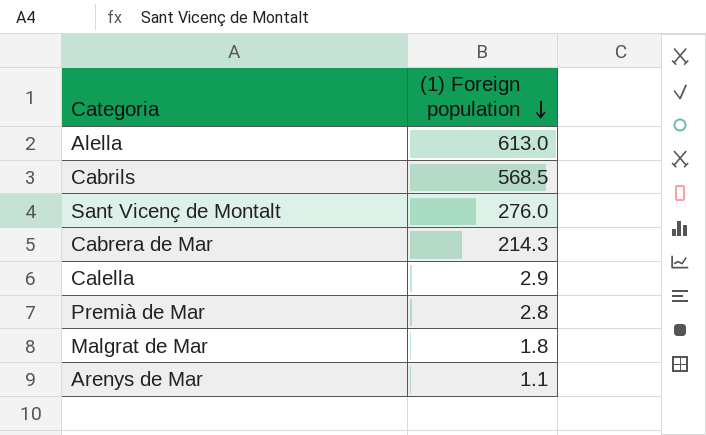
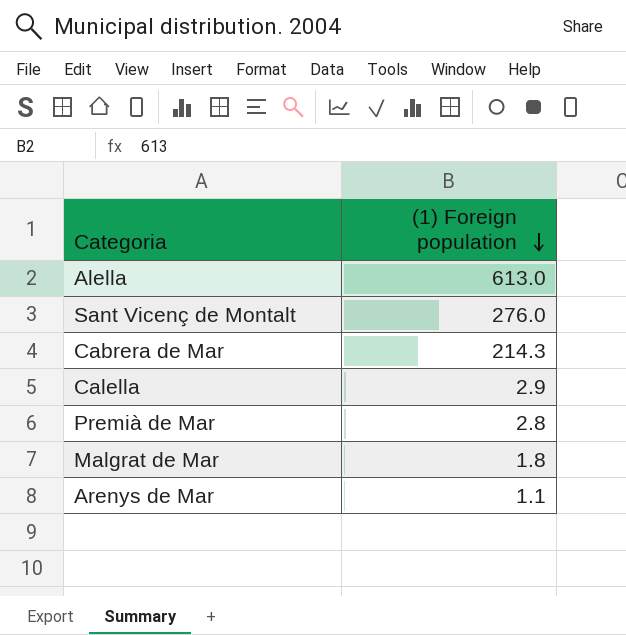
row Cabrils: 568.5 -> none

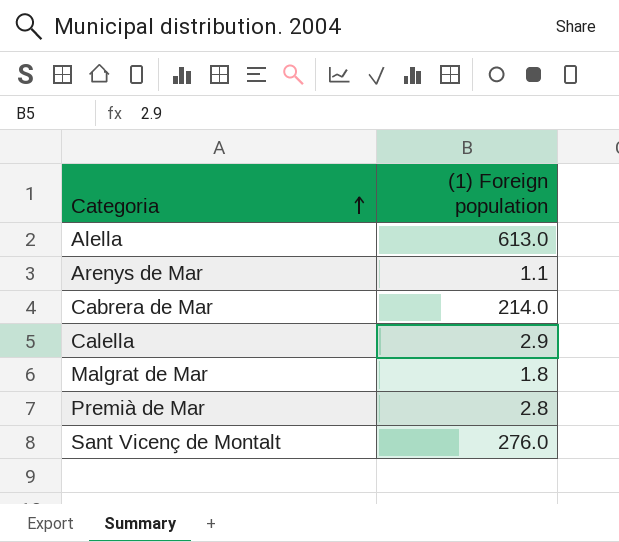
row order: (1) Foreign population descending -> Categoria ascending
Cabrera de Mar | (1) Foreign population: 214.3 -> 214.0

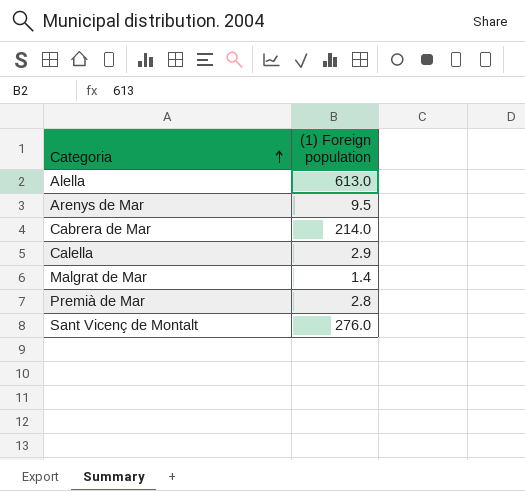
Arenys de Mar | (1) Foreign population: 1.1 -> 9.5
Malgrat de Mar | (1) Foreign population: 1.8 -> 1.4

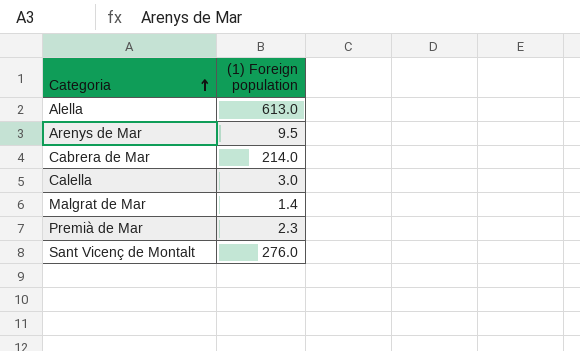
Calella | (1) Foreign population: 2.9 -> 3.0
Premià de Mar | (1) Foreign population: 2.8 -> 2.3

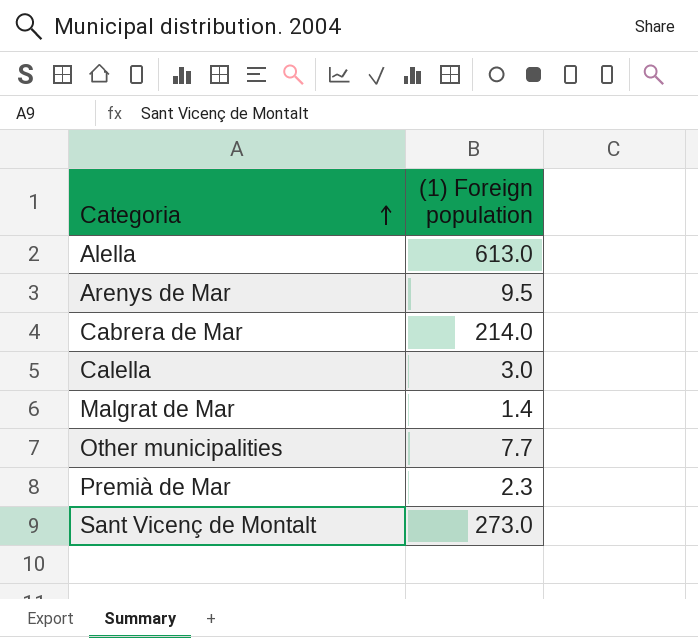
row Other municipalities: none -> 7.7
Sant Vicenç de Montalt | (1) Foreign population: 276.0 -> 273.0

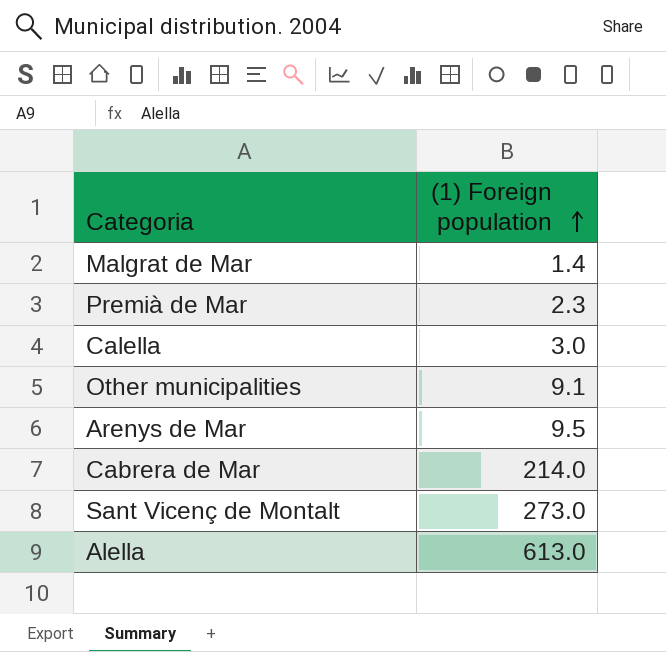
row order: Categoria ascending -> (1) Foreign population ascending
Other municipalities | (1) Foreign population: 7.7 -> 9.1

